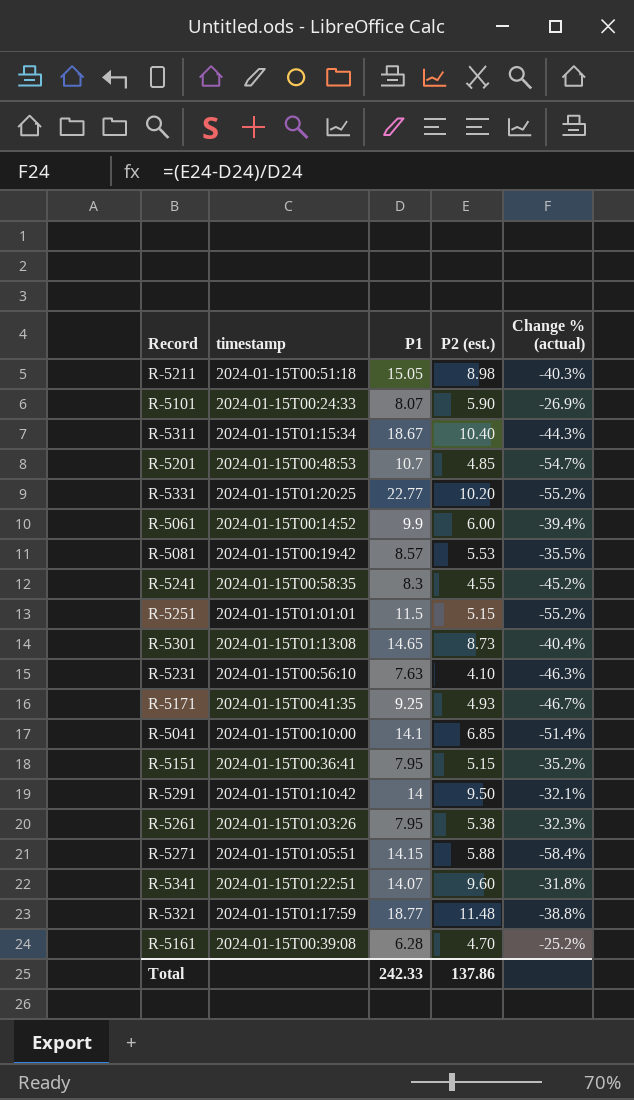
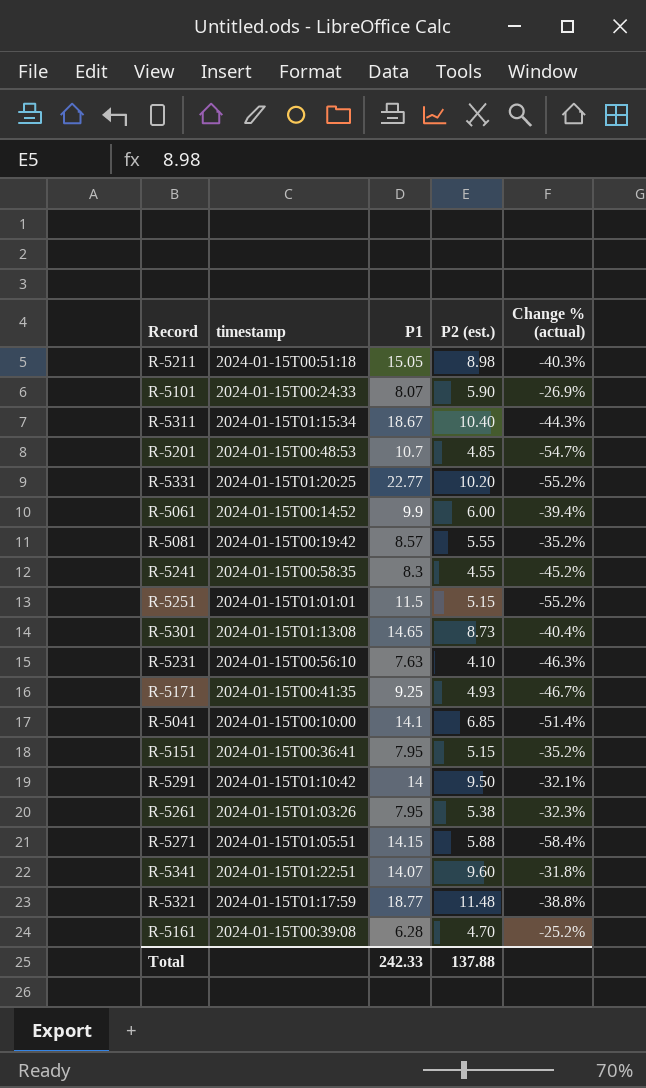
R-5081 | P2 (est.): 5.53 -> 5.55
R-5081 | Change % (actual): -35.5% -> -35.2%
Total | P2 (est.): 137.86 -> 137.88

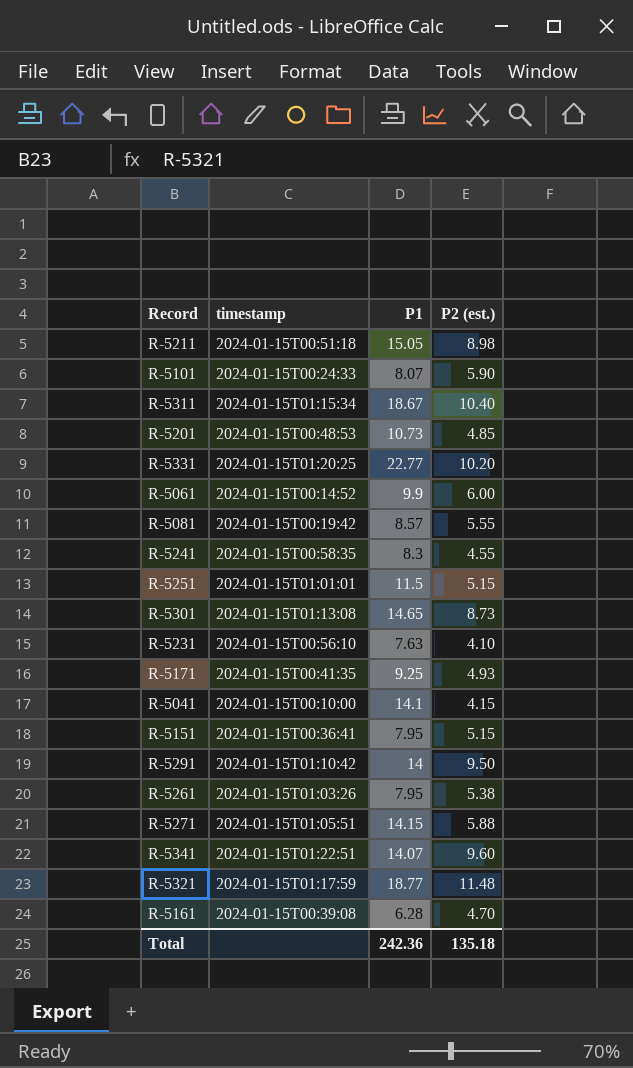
column Change % (actual) | formula: ([P2 (est.)] - [P1]) / [P1] -> none
R-5201 | P1: 10.7 -> 10.73
R-5041 | P2 (est.): 6.85 -> 4.15
Total | P1: 242.33 -> 242.36
Total | P2 (est.): 137.88 -> 135.18

